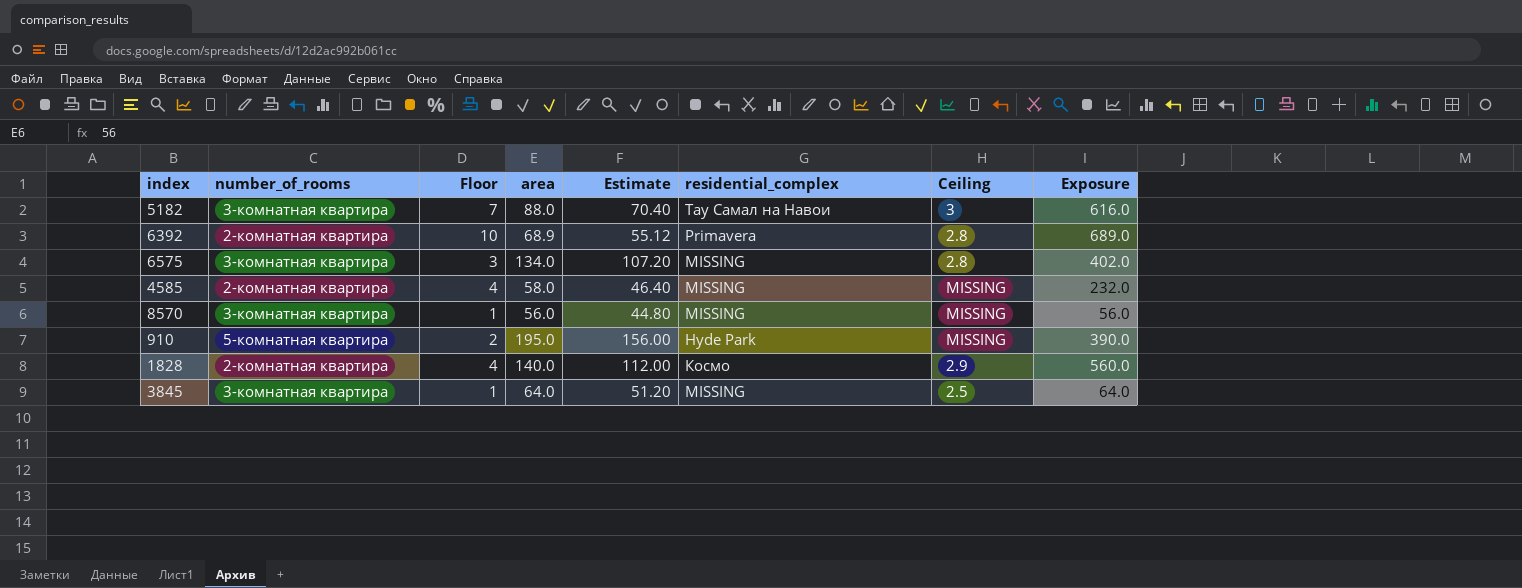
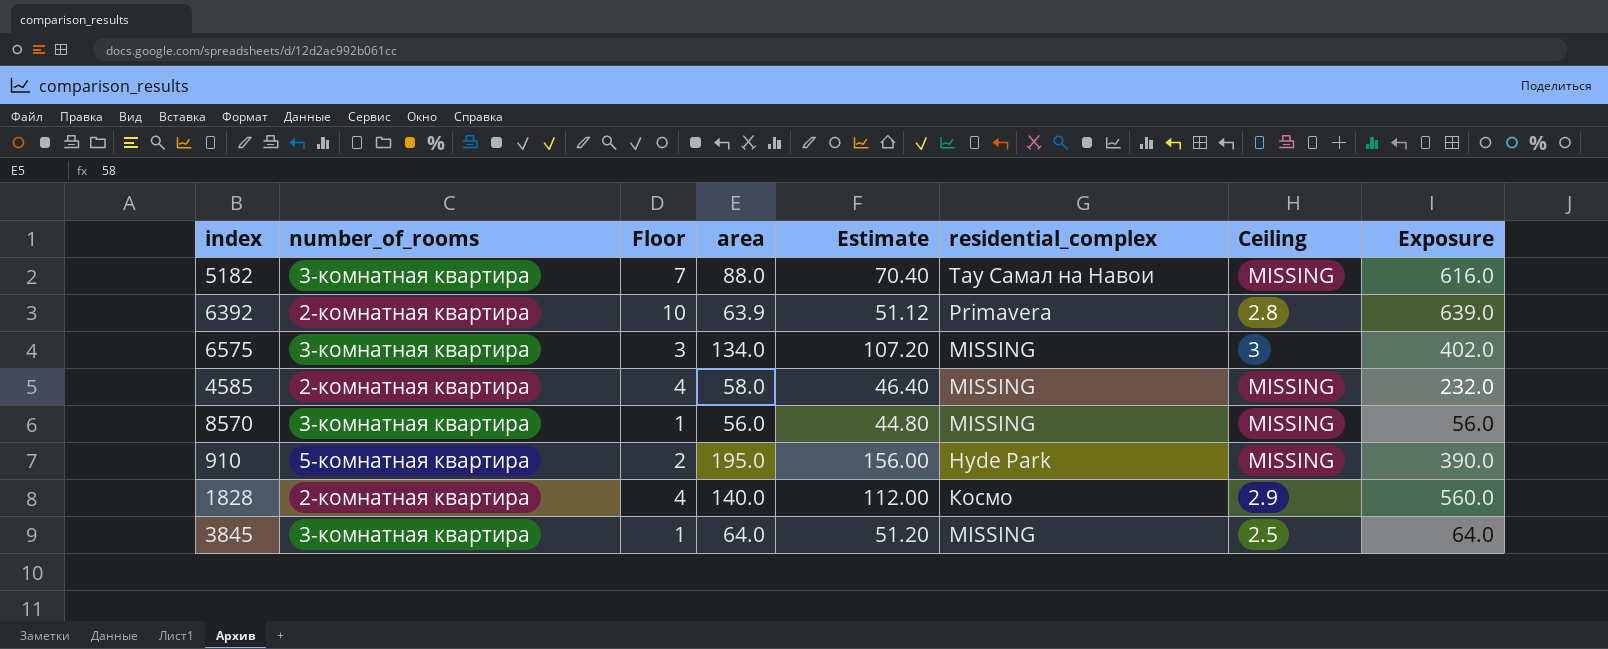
5182 | Ceiling: 3 -> MISSING
6392 | area: 68.9 -> 63.9
6392 | Estimate: 55.12 -> 51.12
6392 | Exposure: 689.0 -> 639.0
6575 | Ceiling: 2.8 -> 3

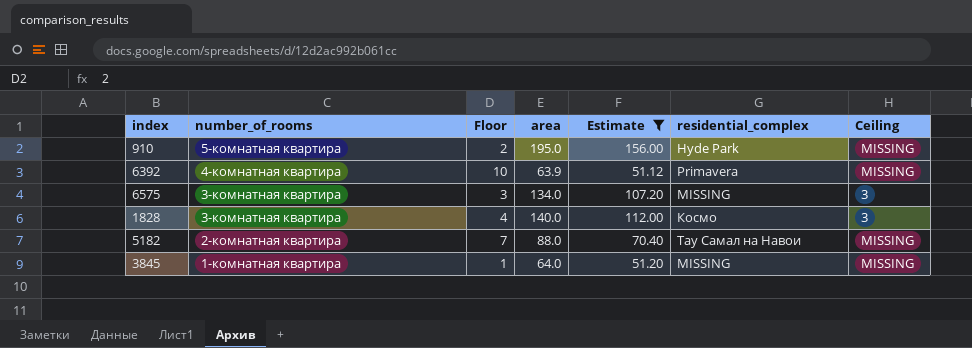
filter: none -> Estimate >= 51.12
row order: none -> number_of_rooms descending
column Exposure | formula: [Floor] * [area] -> none
6392 | number_of_rooms: 2-комнатная квартира -> 4-комнатная квартира
6392 | Ceiling: 2.8 -> MISSING
1828 | number_of_rooms: 2-комнатная квартира -> 3-комнатная квартира
1828 | Ceiling: 2.9 -> 3
5182 | number_of_rooms: 3-комнатная квартира -> 2-комнатная квартира
3845 | number_of_rooms: 3-комнатная квартира -> 1-комнатная квартира
3845 | Ceiling: 2.5 -> MISSING

